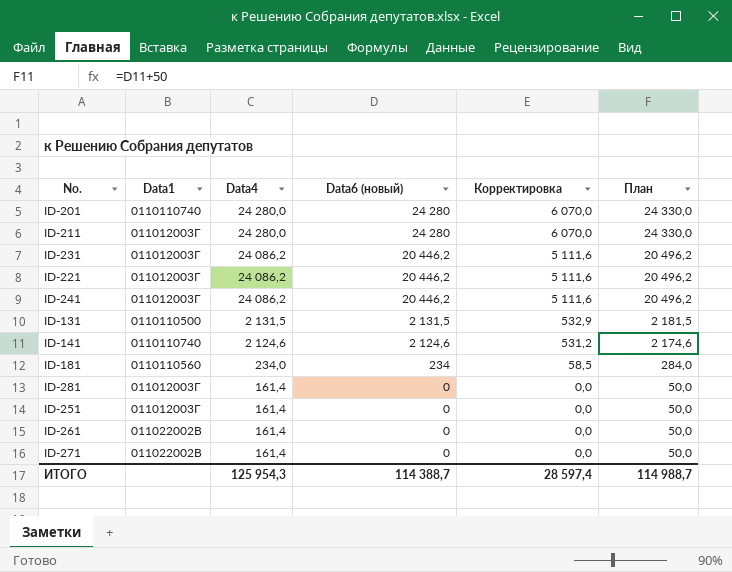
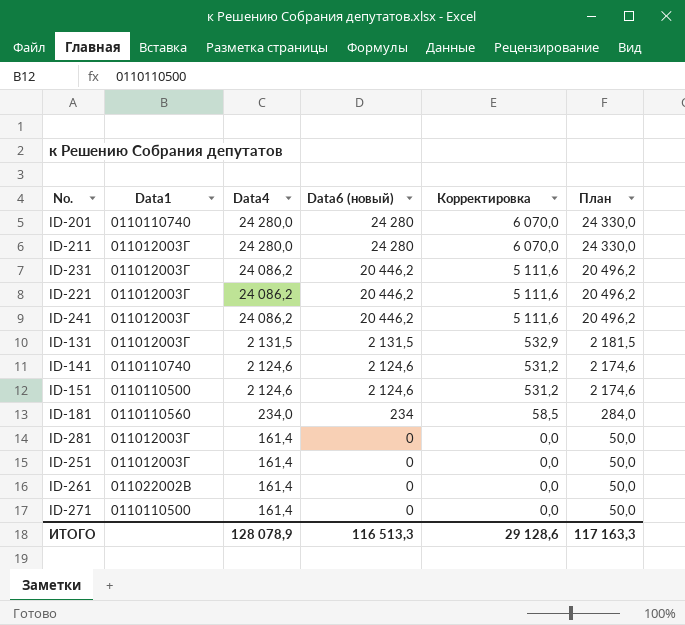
ID-131 | Data1: 0110110500 -> 011012003Г
row ID-151: none -> 0110110500 | 2 124,6 | 2 124,6 | 531,2 | 2 174,6
ID-271 | Data1: 011022002В -> 0110110500
ИТОГО | Data4: 125 954,3 -> 128 078,9
ИТОГО | Data6 (новый): 114 388,7 -> 116 513,3
ИТОГО | Корректировка: 28 597,4 -> 29 128,6
ИТОГО | План: 114 988,7 -> 117 163,3

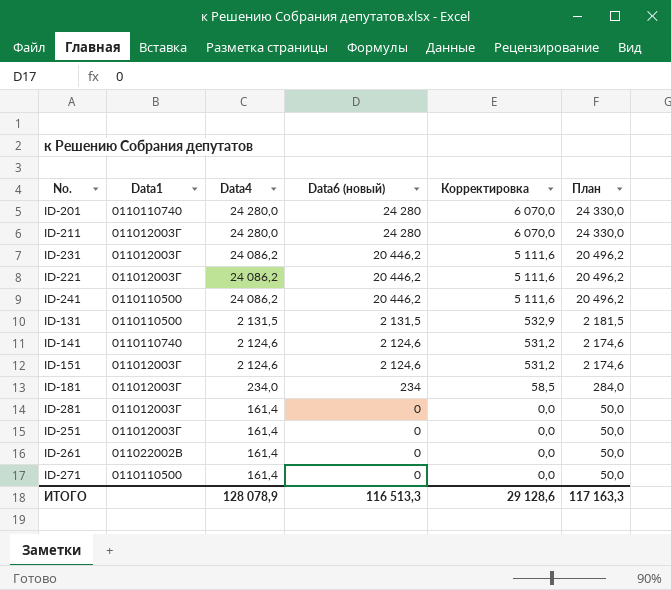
ID-241 | Data1: 011012003Г -> 0110110500
ID-131 | Data1: 011012003Г -> 0110110500
ID-151 | Data1: 0110110500 -> 011012003Г
ID-181 | Data1: 0110110560 -> 011012003Г

